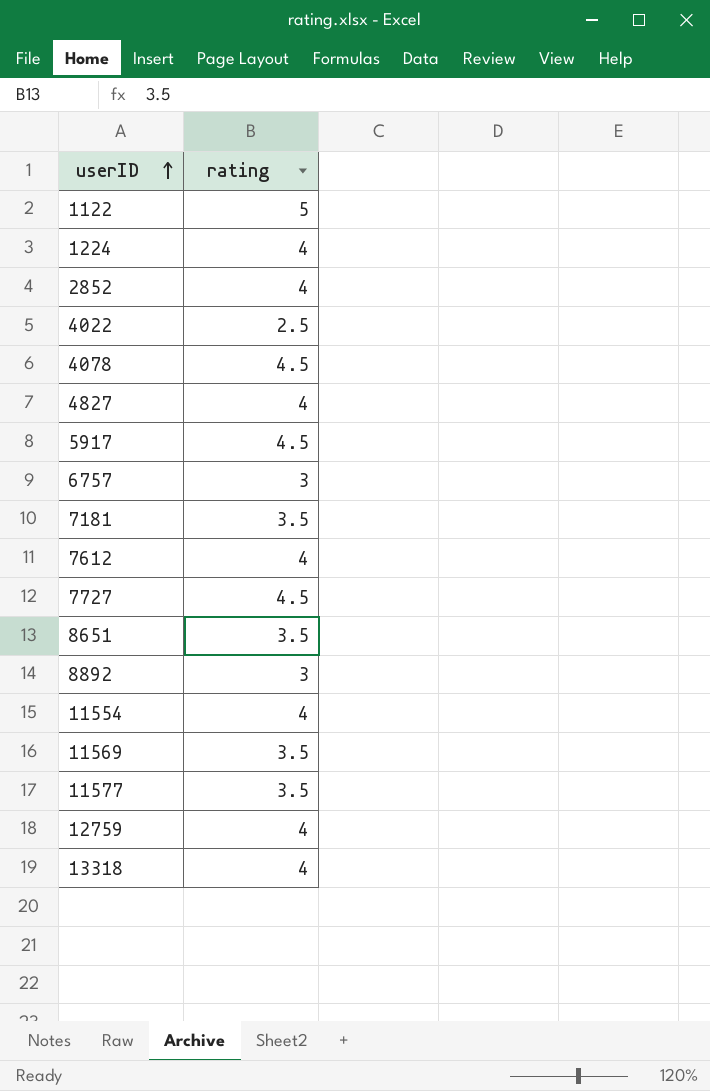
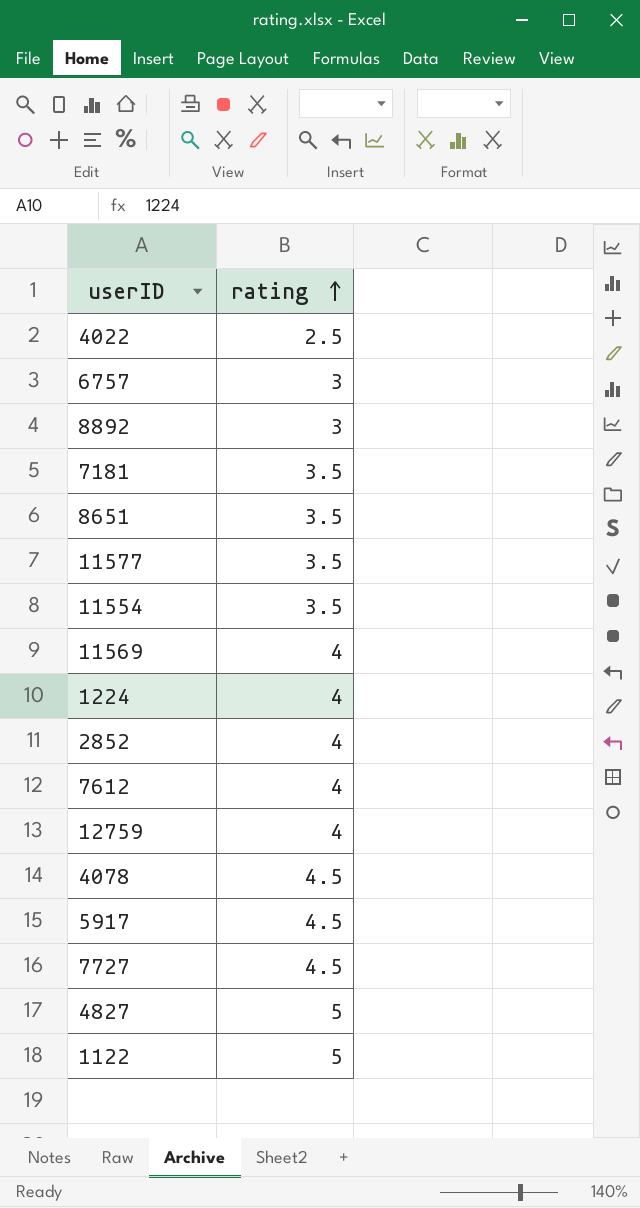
row order: userID ascending -> rating ascending
row 13318: 4 -> none
11554 | rating: 4 -> 3.5
11569 | rating: 3.5 -> 4
4827 | rating: 4 -> 5

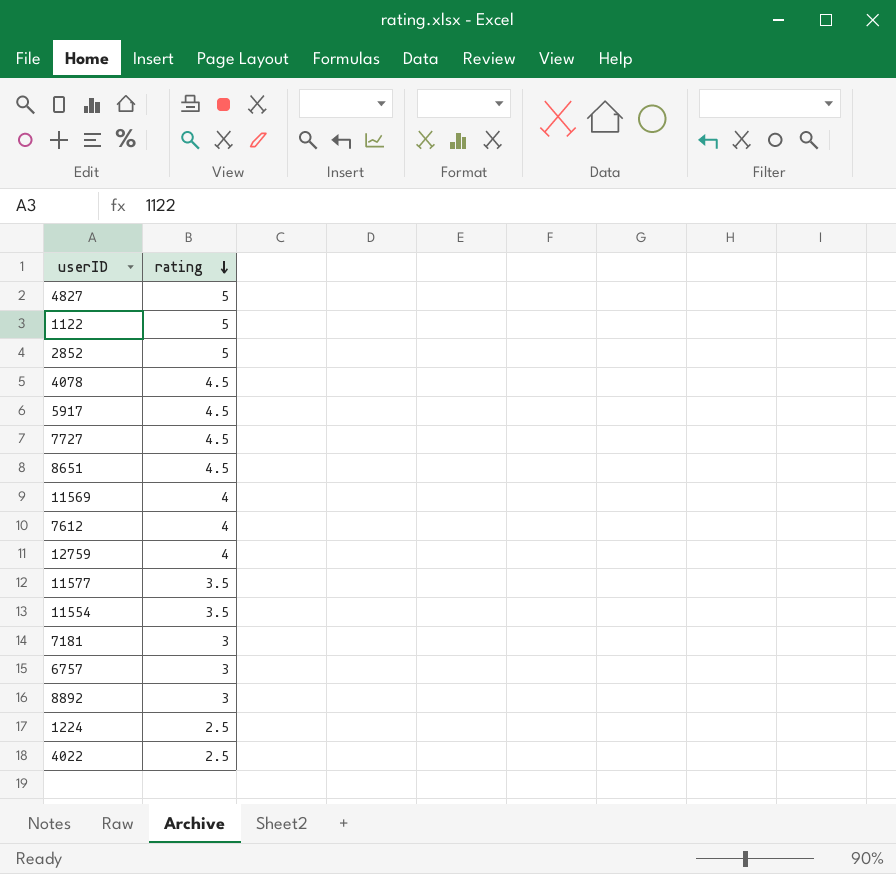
row order: rating ascending -> rating descending
2852 | rating: 4 -> 5
8651 | rating: 3.5 -> 4.5
7181 | rating: 3.5 -> 3
1224 | rating: 4 -> 2.5

